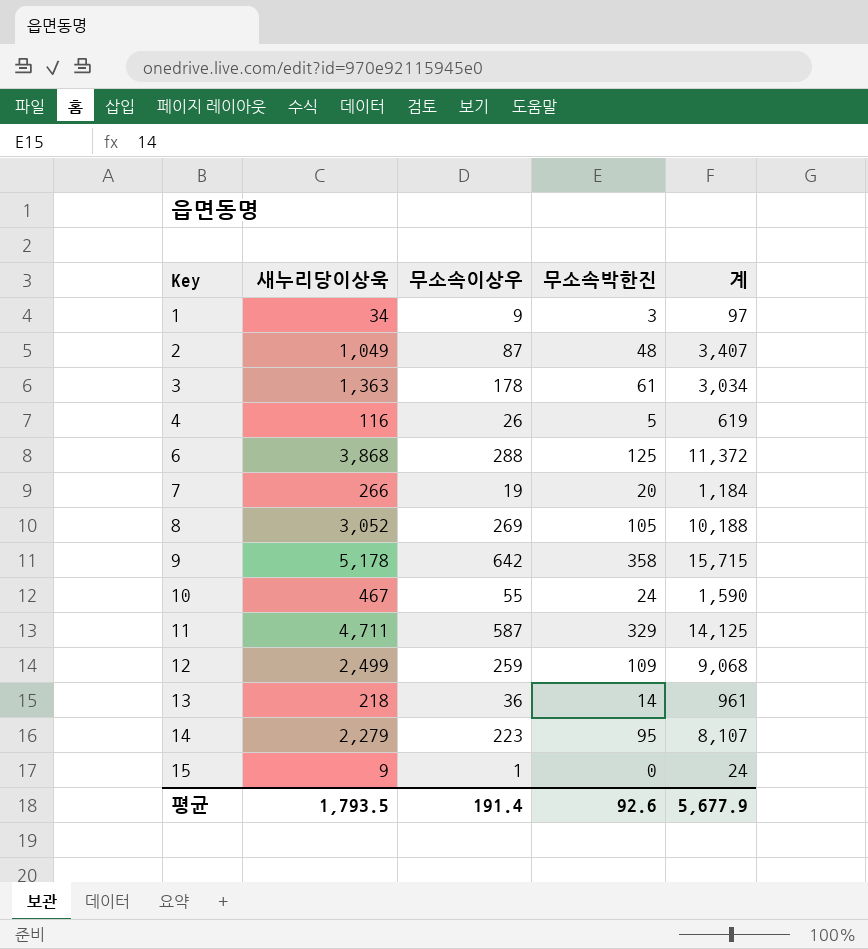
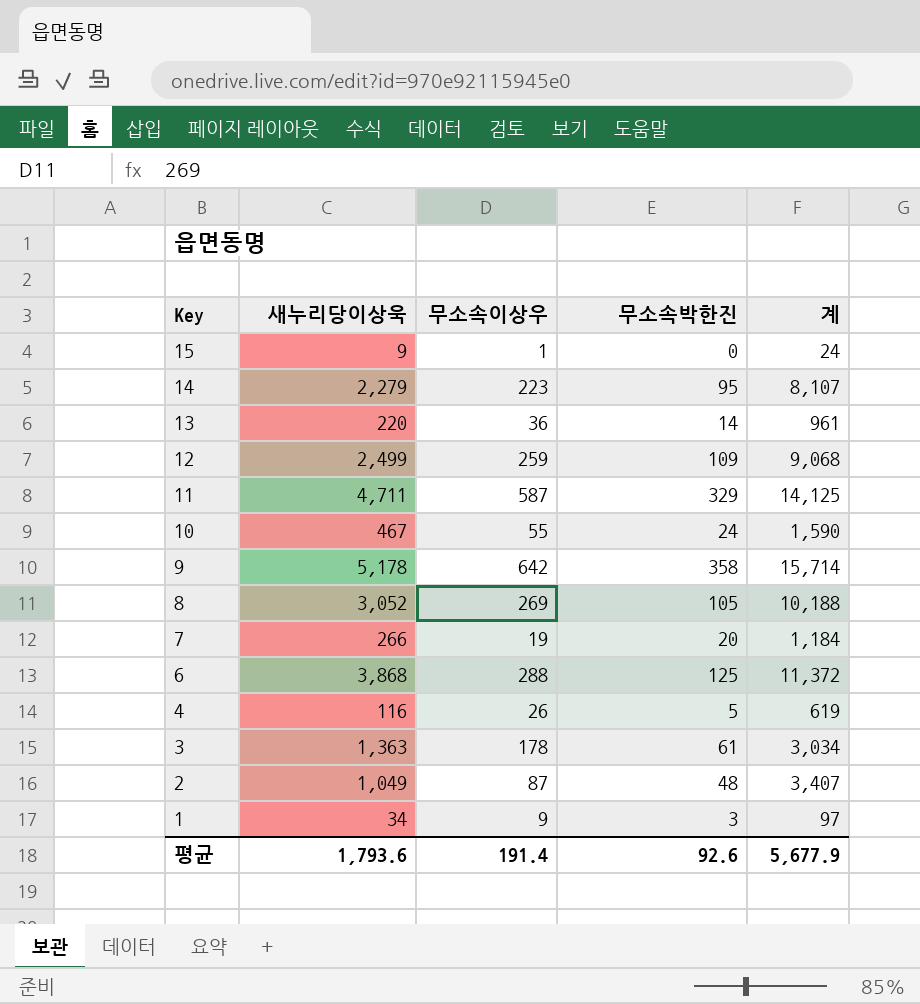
row order: Key ascending -> Key descending
13 | 새누리당이상욱: 218 -> 220
9 | 계: 15,715 -> 15,714
평균 | 새누리당이상욱: 1,793.5 -> 1,793.6

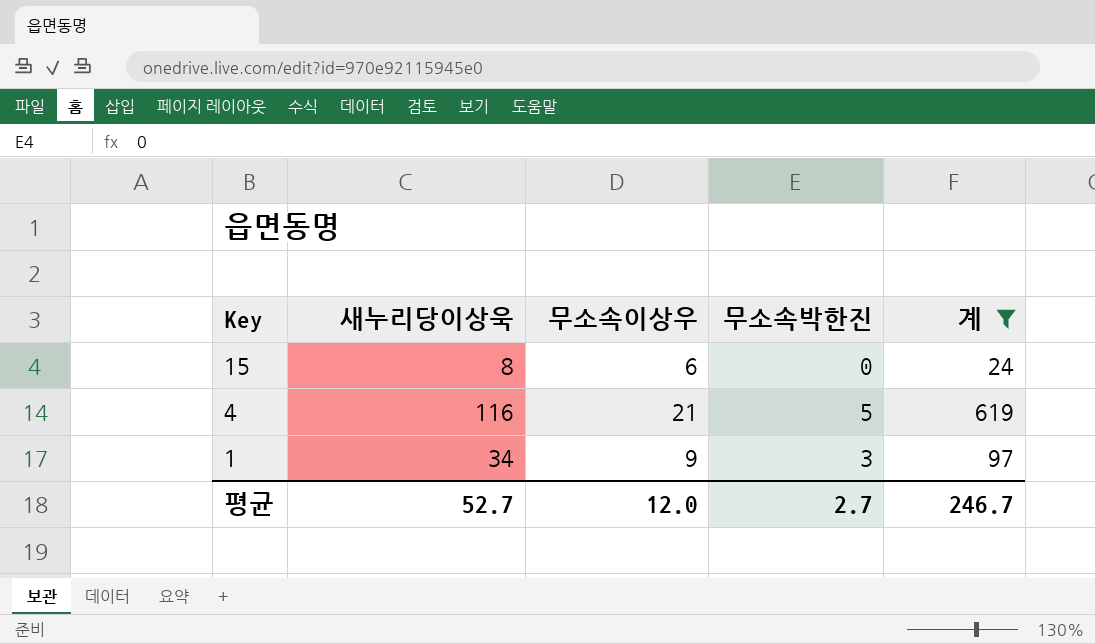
filter: none -> 계 <= 619
15 | 새누리당이상욱: 9 -> 8
15 | 무소속이상우: 1 -> 6
4 | 무소속이상우: 26 -> 21
평균 | 새누리당이상욱: 1,793.6 -> 52.7
평균 | 무소속이상우: 191.4 -> 12.0
평균 | 무소속박한진: 92.6 -> 2.7
평균 | 계: 5,677.9 -> 246.7

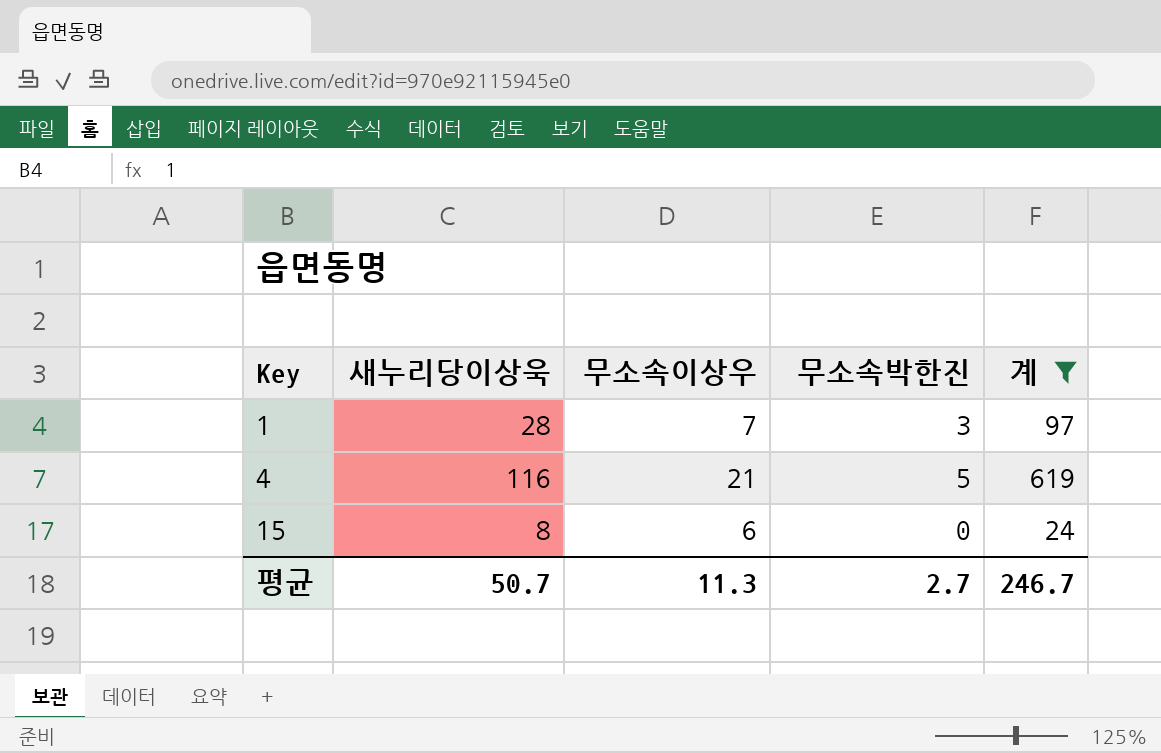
row order: Key descending -> Key ascending
1 | 새누리당이상욱: 34 -> 28
1 | 무소속이상우: 9 -> 7
평균 | 새누리당이상욱: 52.7 -> 50.7
평균 | 무소속이상우: 12.0 -> 11.3

